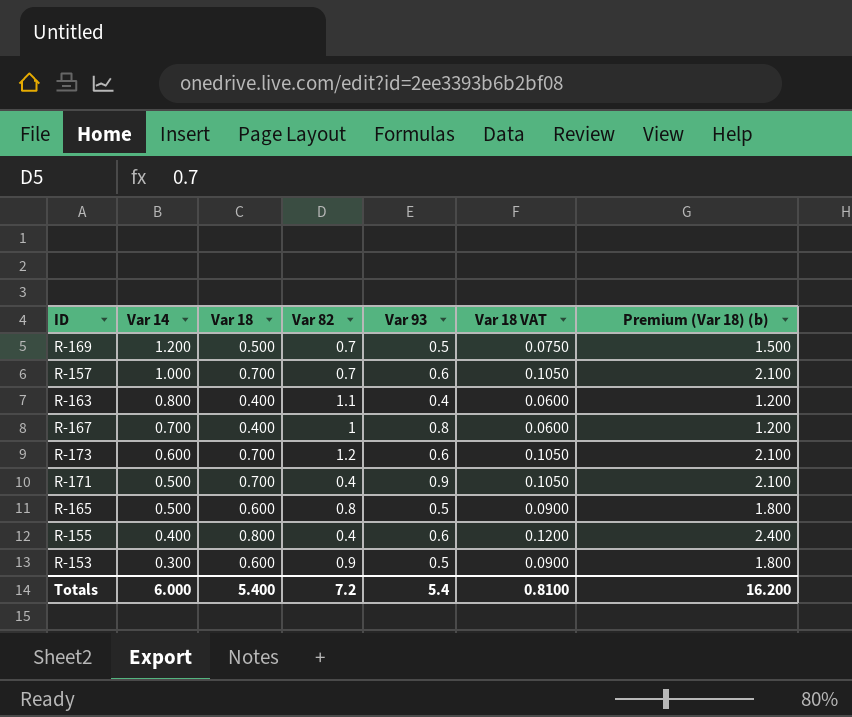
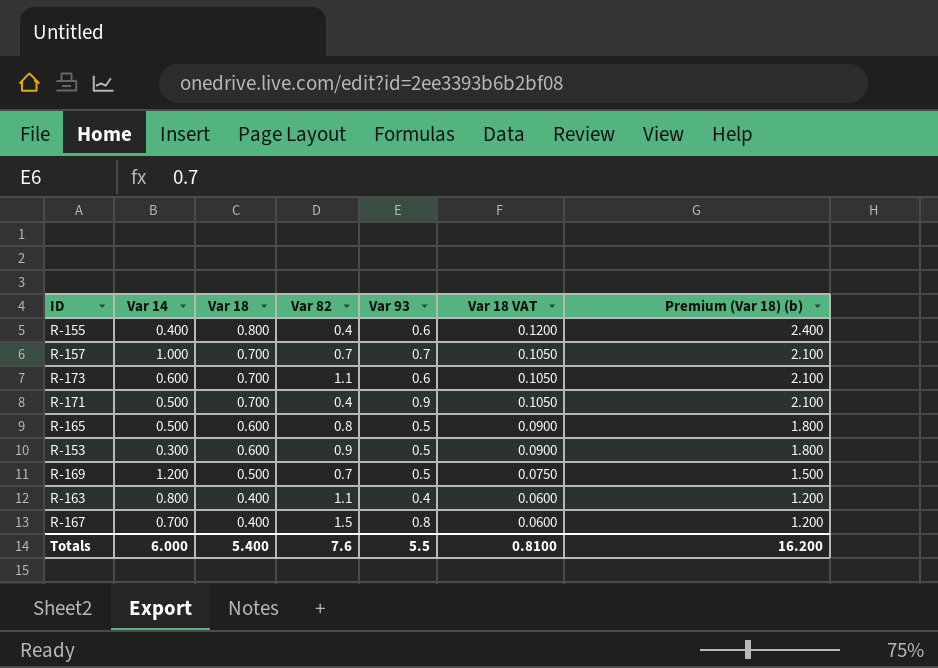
row order: Var 14 descending -> Var 18 descending
R-157 | Var 93: 0.6 -> 0.7
R-173 | Var 82: 1.2 -> 1.1
R-167 | Var 82: 1 -> 1.5
Totals | Var 82: 7.2 -> 7.6
Totals | Var 93: 5.4 -> 5.5

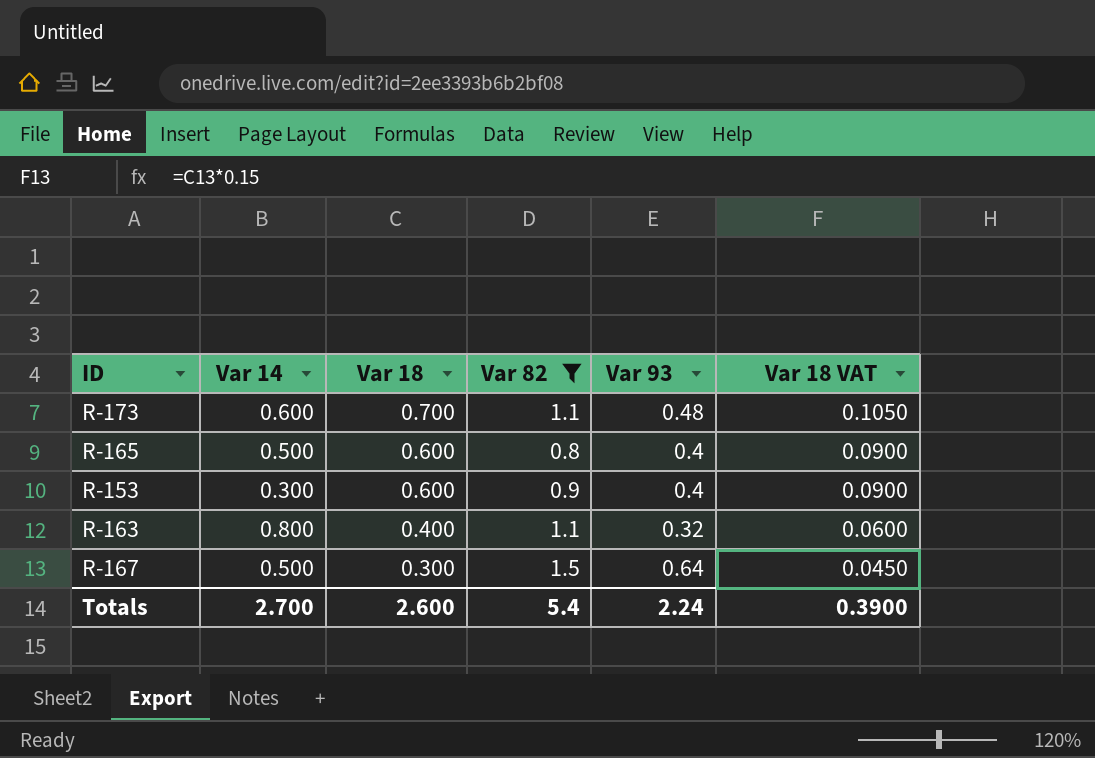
filter: none -> Var 82 >= 0.8
column Premium (Var 18) (b) | formula: [Var 18] * 3 -> none
R-173 | Var 93: 0.6 -> 0.48
R-165 | Var 93: 0.5 -> 0.4
R-153 | Var 93: 0.5 -> 0.4
R-163 | Var 93: 0.4 -> 0.32
R-167 | Var 14: 0.700 -> 0.500
R-167 | Var 18: 0.400 -> 0.300
R-167 | Var 93: 0.8 -> 0.64
R-167 | Var 18 VAT: 0.0600 -> 0.0450
Totals | Var 14: 6.000 -> 2.700
Totals | Var 18: 5.400 -> 2.600
Totals | Var 82: 7.6 -> 5.4
Totals | Var 93: 5.5 -> 2.24
Totals | Var 18 VAT: 0.8100 -> 0.3900

